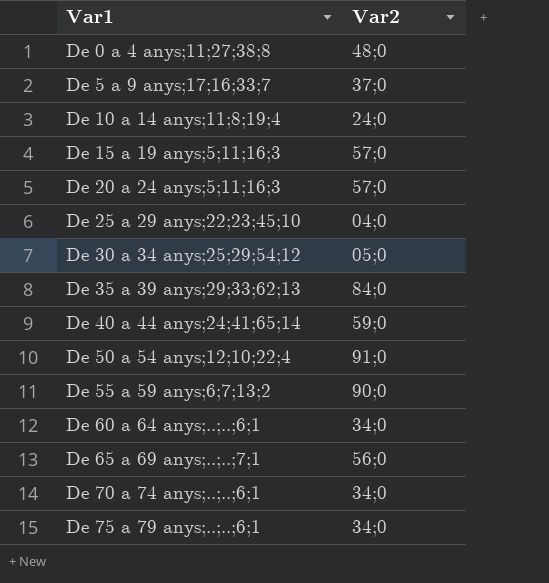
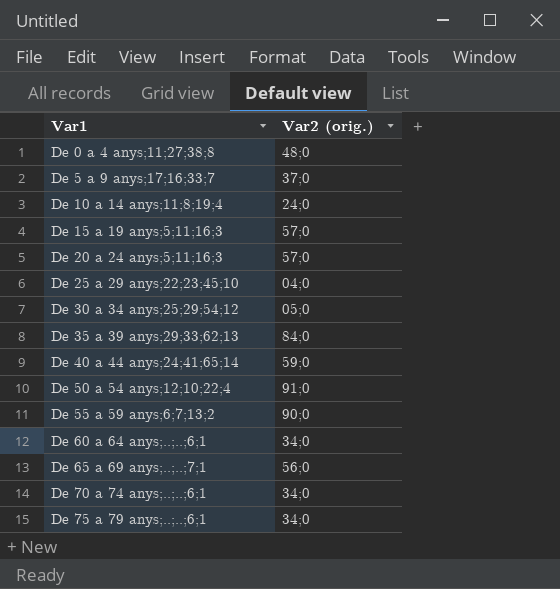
column name: Var2 -> Var2 (orig.)

